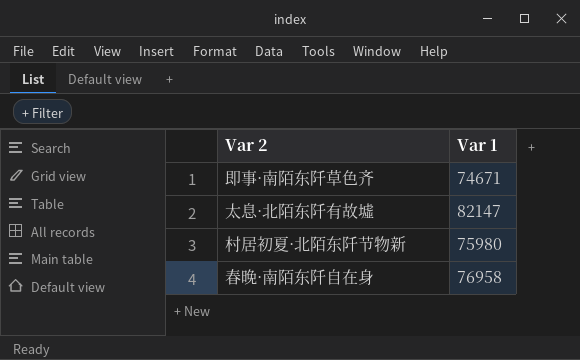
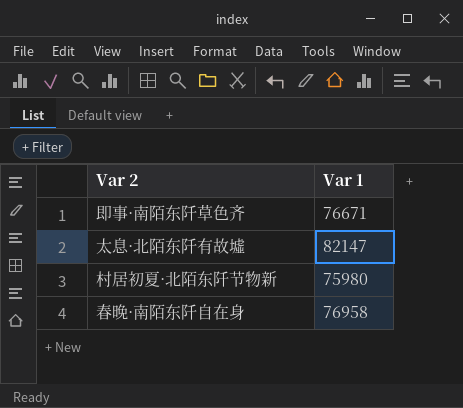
即事·南陌东阡草色齐 | Var 1: 74671 -> 76671

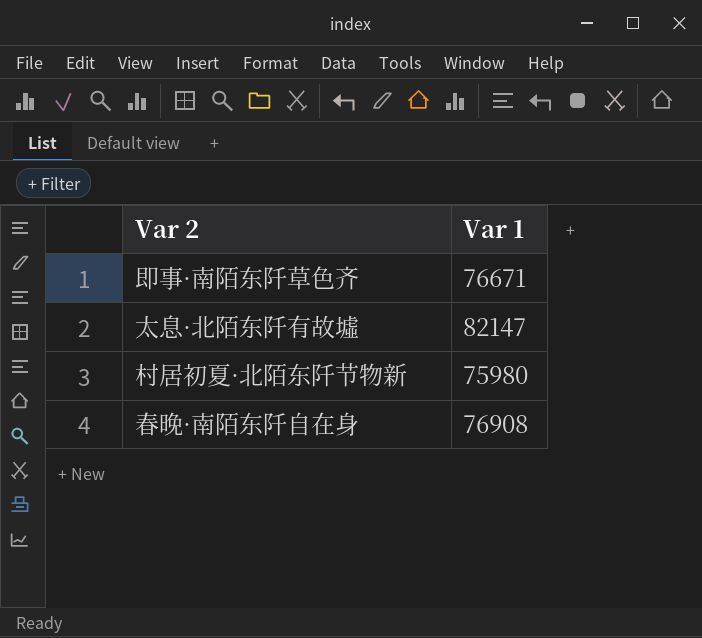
春晚·南陌东阡自在身 | Var 1: 76958 -> 76908

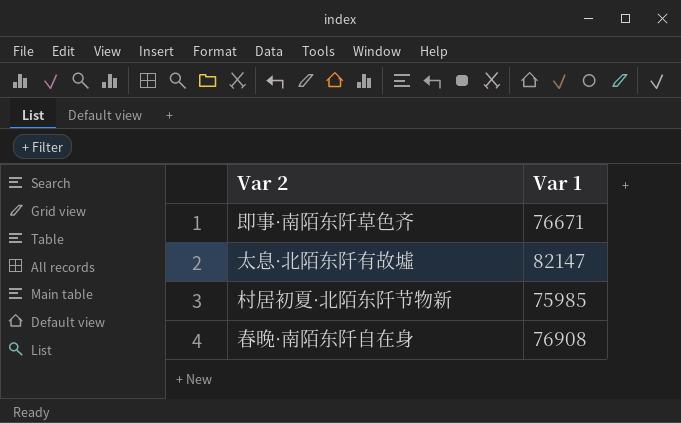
村居初夏·北陌东阡节物新 | Var 1: 75980 -> 75985

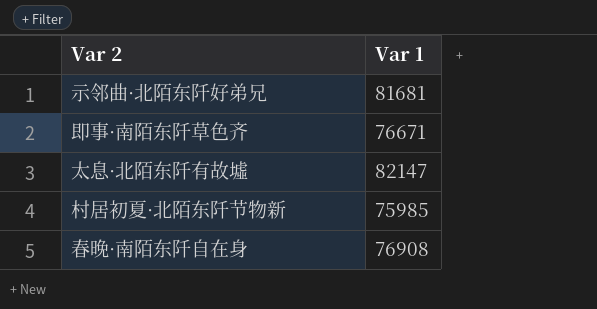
row 示邻曲·北陌东阡好弟兄: none -> 81681

